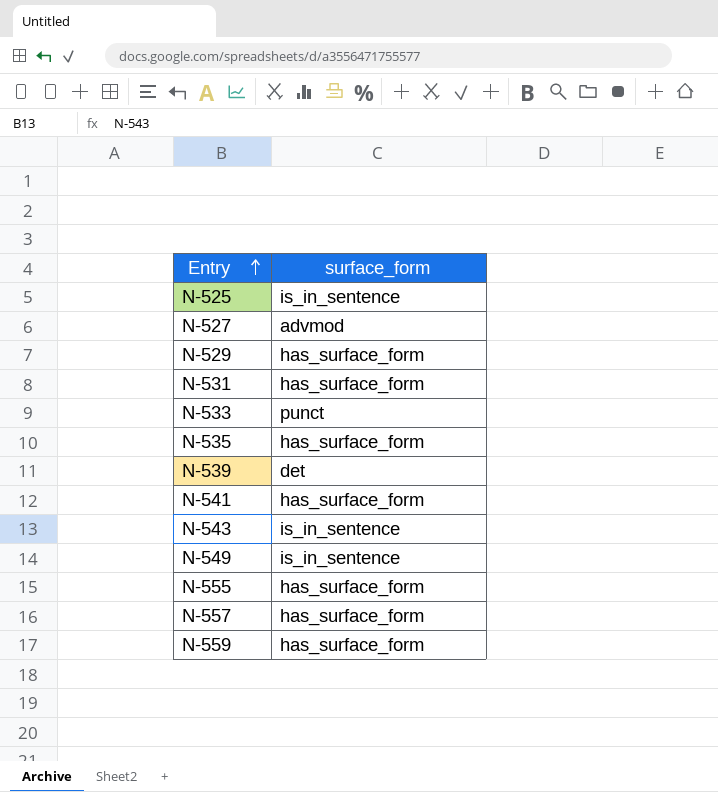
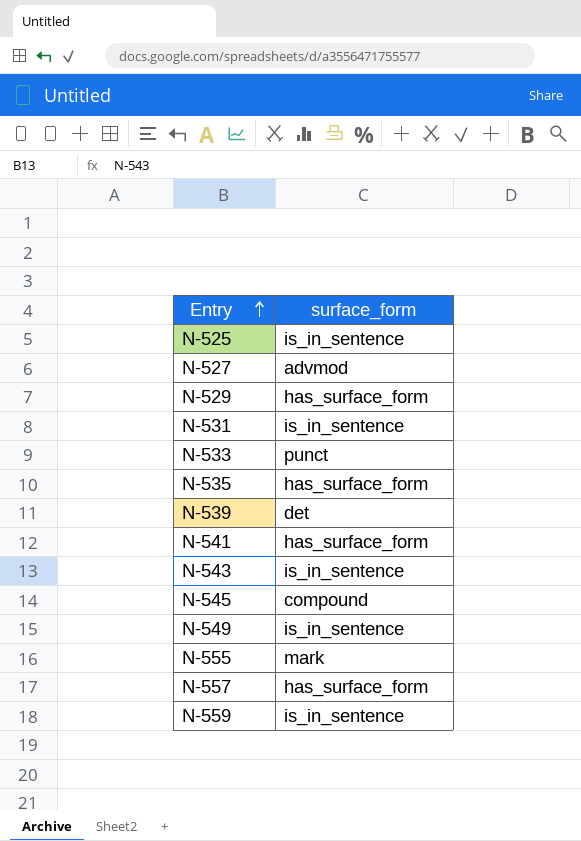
N-531 | surface_form: has_surface_form -> is_in_sentence
row N-545: none -> compound
N-555 | surface_form: has_surface_form -> mark
N-559 | surface_form: has_surface_form -> is_in_sentence

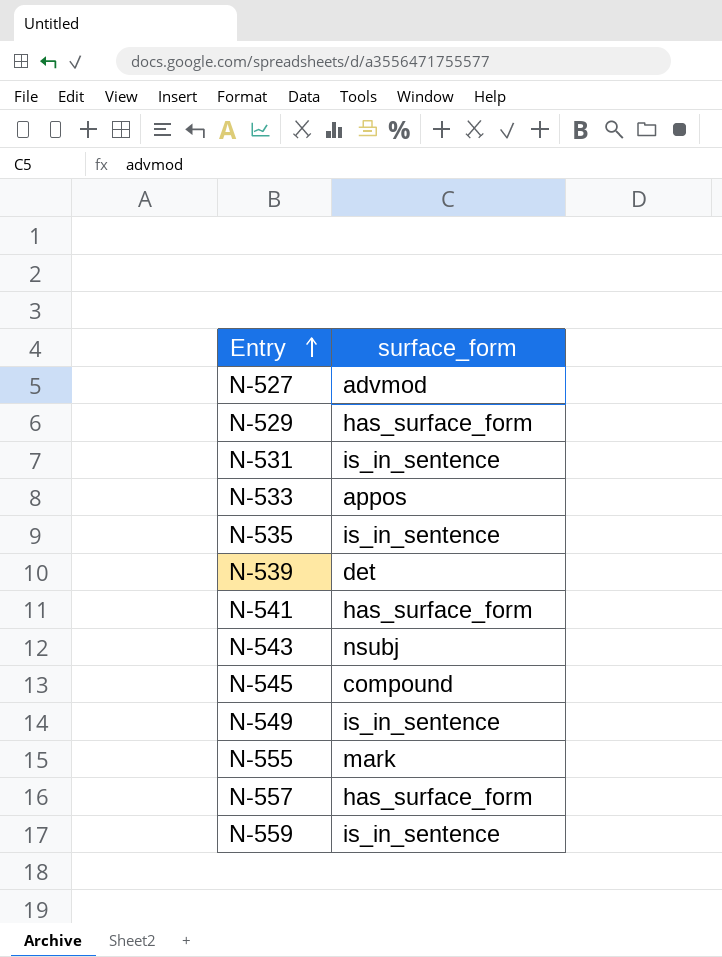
row N-525: is_in_sentence -> none
N-533 | surface_form: punct -> appos
N-535 | surface_form: has_surface_form -> is_in_sentence
N-543 | surface_form: is_in_sentence -> nsubj

